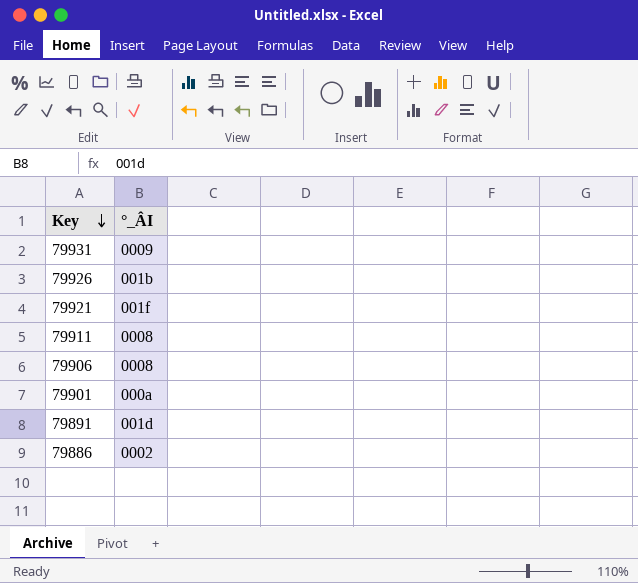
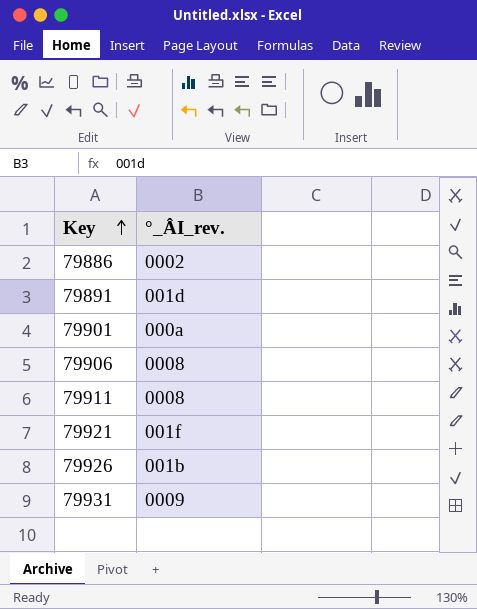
row order: Key descending -> Key ascending
column name: °_ÂI -> °_ÂI_rev.

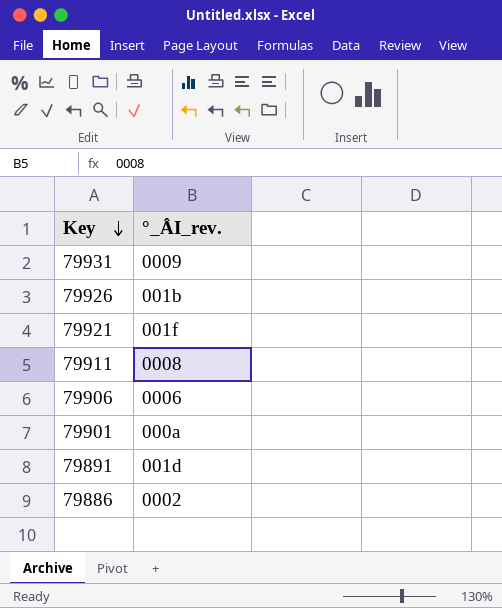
row order: Key ascending -> Key descending
79906 | °_ÂI_rev.: 0008 -> 0006

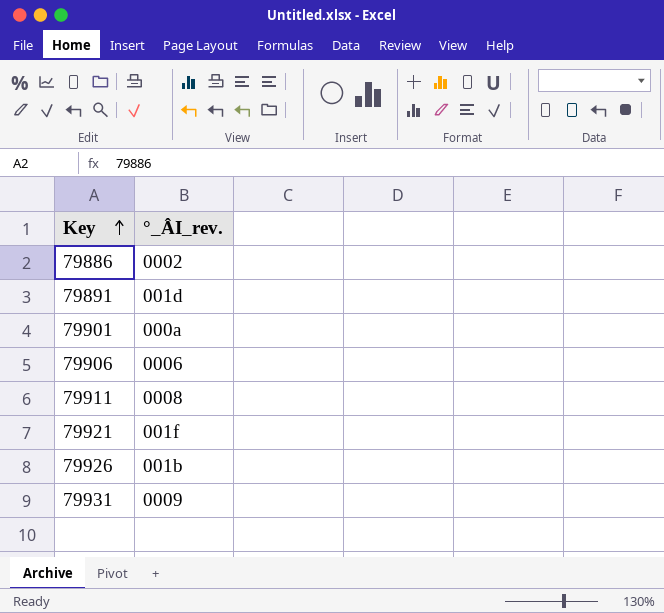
row order: Key descending -> Key ascending

